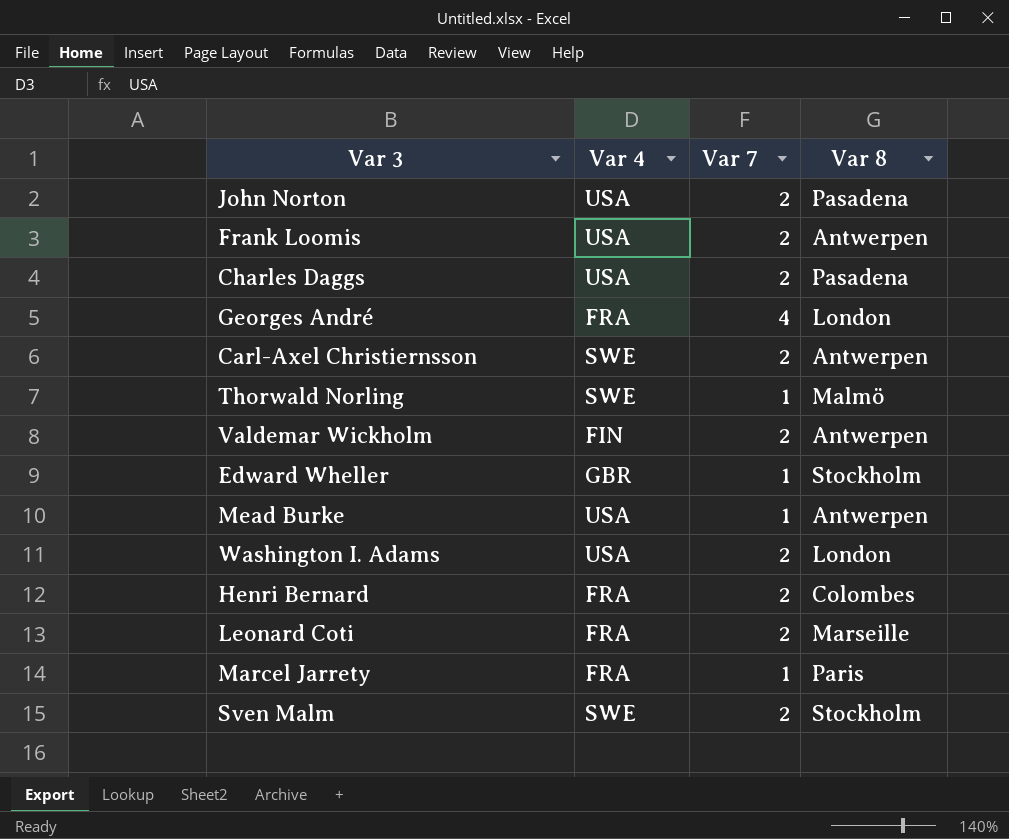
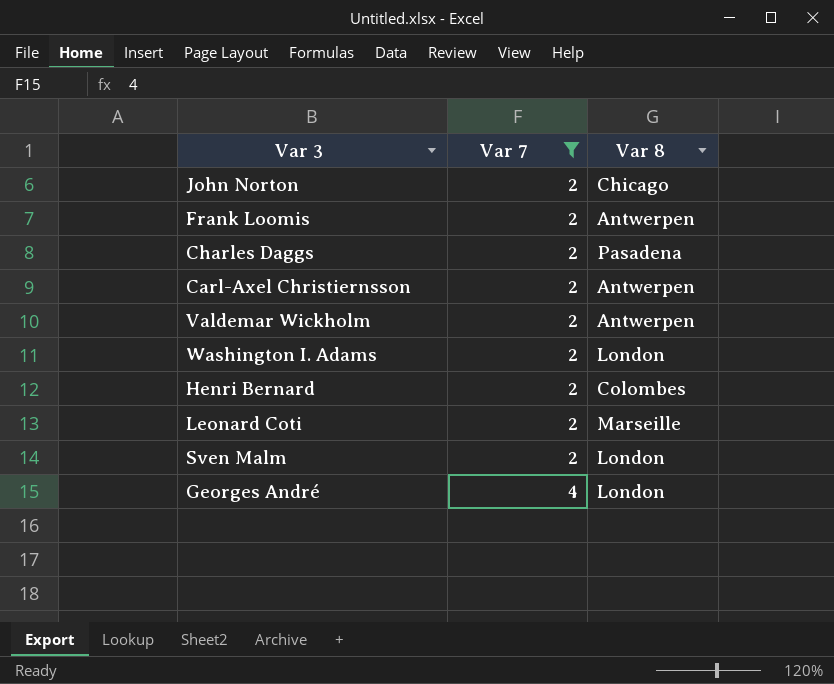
filter: none -> Var 7 != 1
row order: none -> Var 7 ascending
column Var 4 | position: 2 -> none
John Norton | Var 8: Pasadena -> Chicago
Sven Malm | Var 8: Stockholm -> London

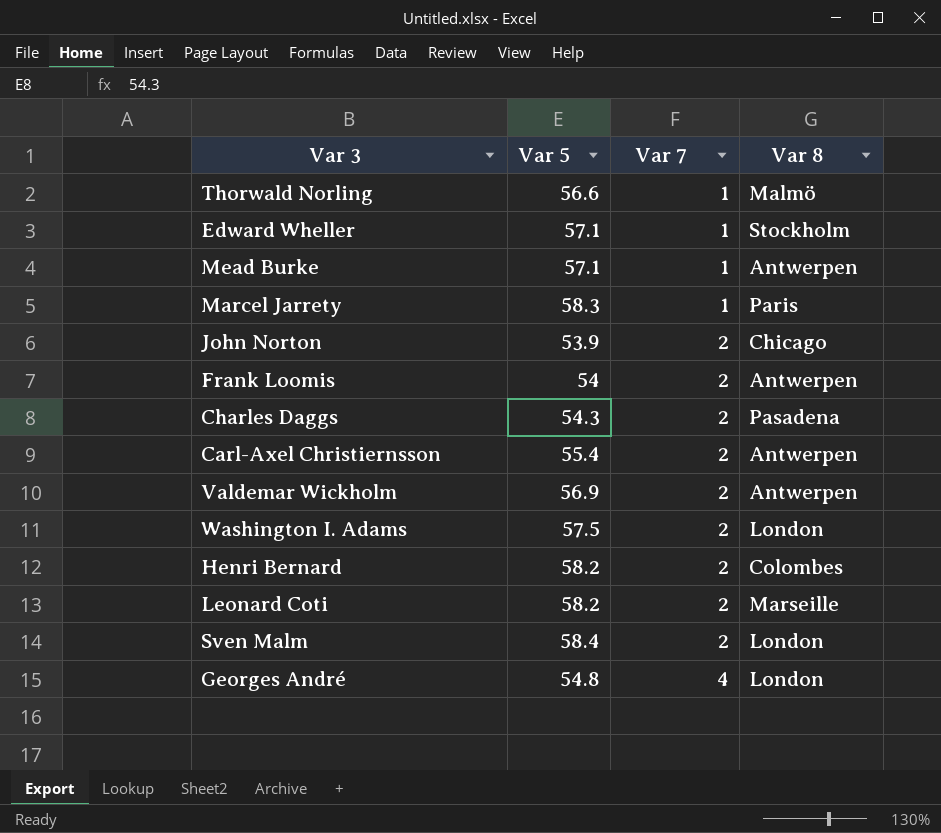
filter: Var 7 != 1 -> none
column Var 5 | position: none -> 2

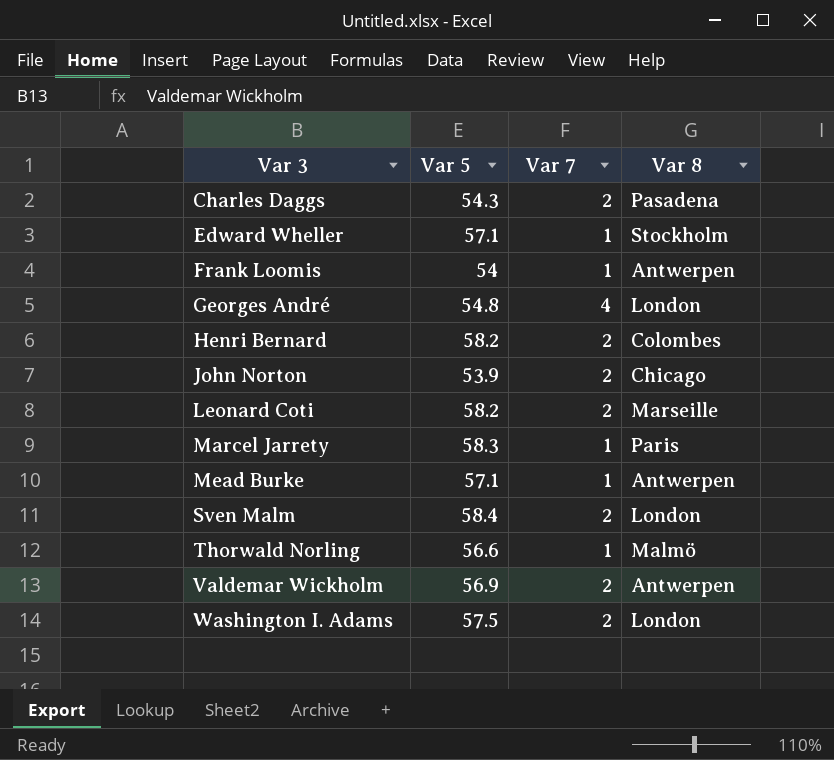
row order: Var 7 ascending -> Var 3 ascending
row Carl-Axel Christiernsson: 55.4 | 2 | Antwerpen -> none
Frank Loomis | Var 7: 2 -> 1

